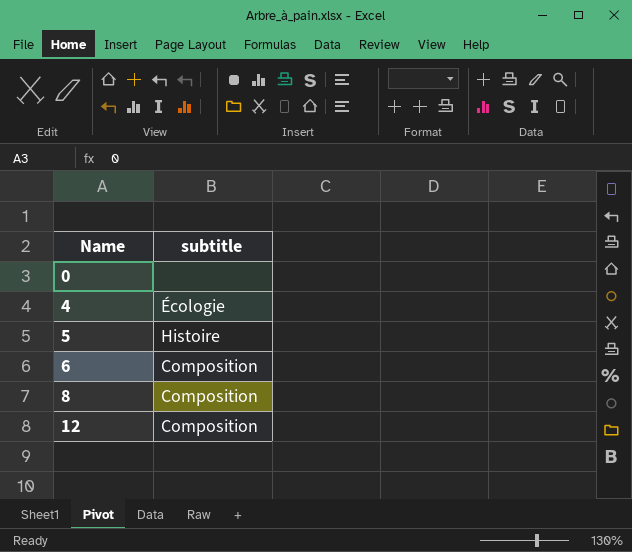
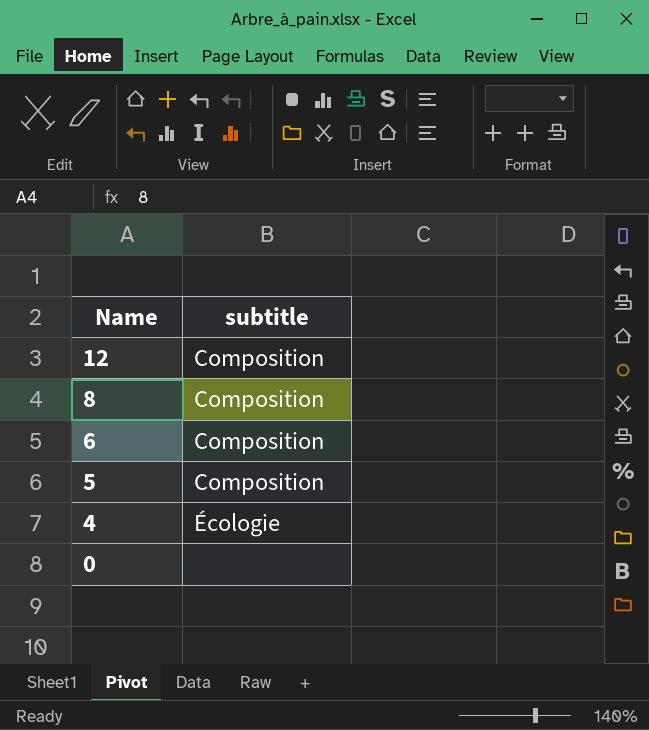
row order: Name ascending -> Name descending
5 | subtitle: Histoire -> Composition

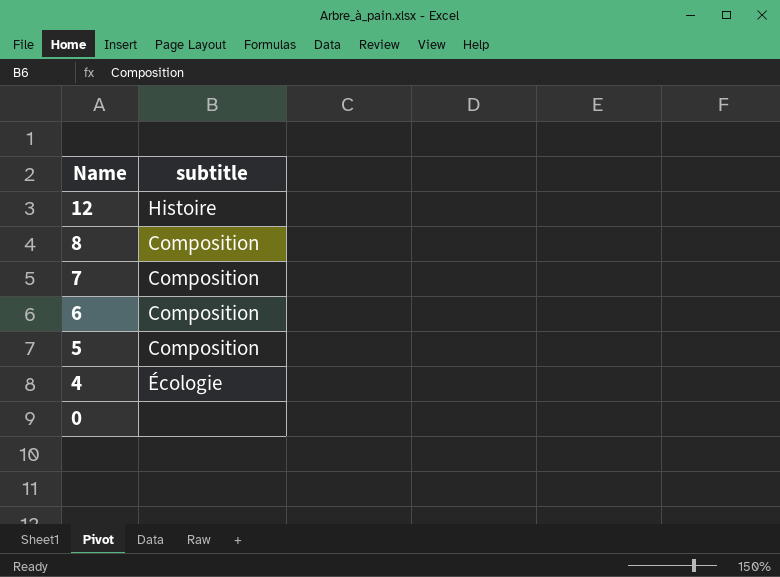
12 | subtitle: Composition -> Histoire
row 7: none -> Composition

